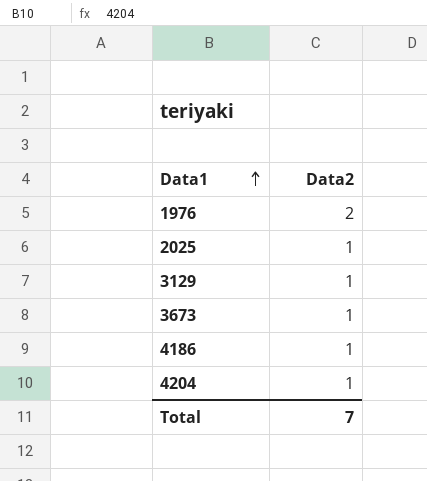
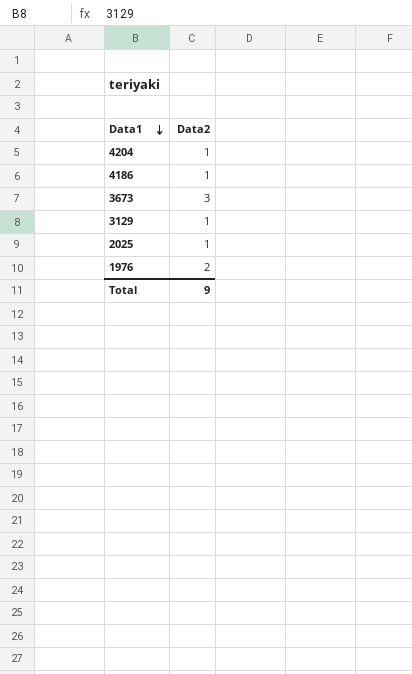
row order: Data1 ascending -> Data1 descending
3673 | Data2: 1 -> 3
Total | Data2: 7 -> 9

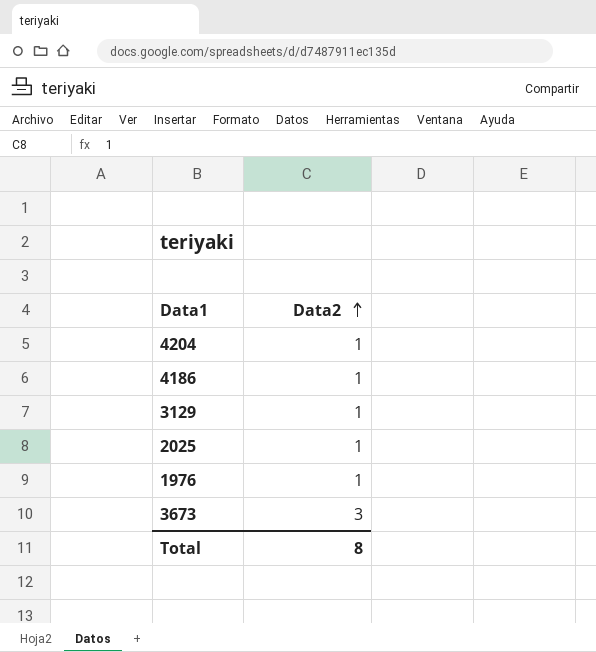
row order: Data1 descending -> Data2 ascending
1976 | Data2: 2 -> 1
Total | Data2: 9 -> 8

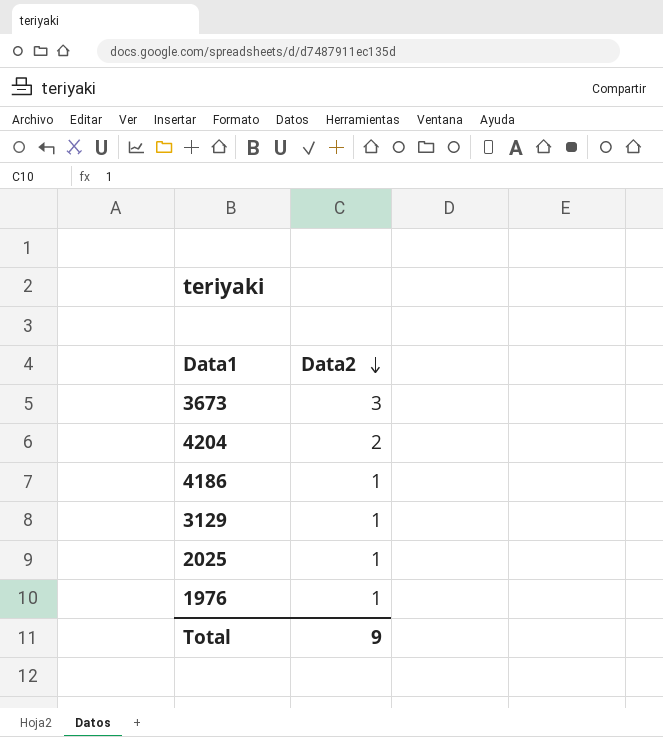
row order: Data2 ascending -> Data2 descending
4204 | Data2: 1 -> 2
Total | Data2: 8 -> 9

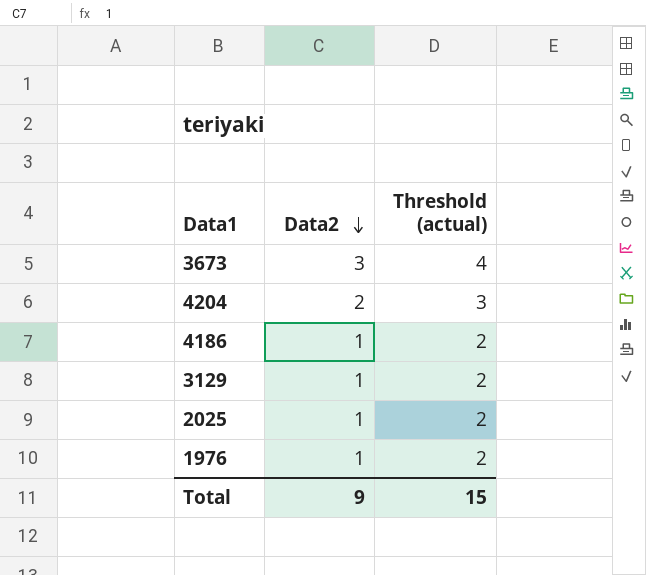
column Threshold (actual) | formula: none -> [Data2] + 1

